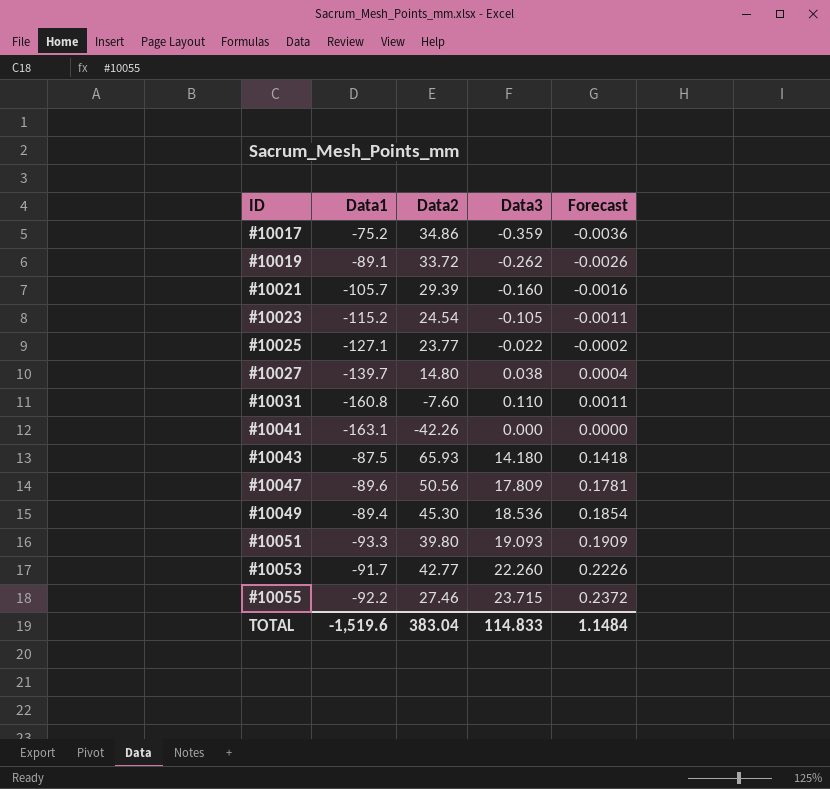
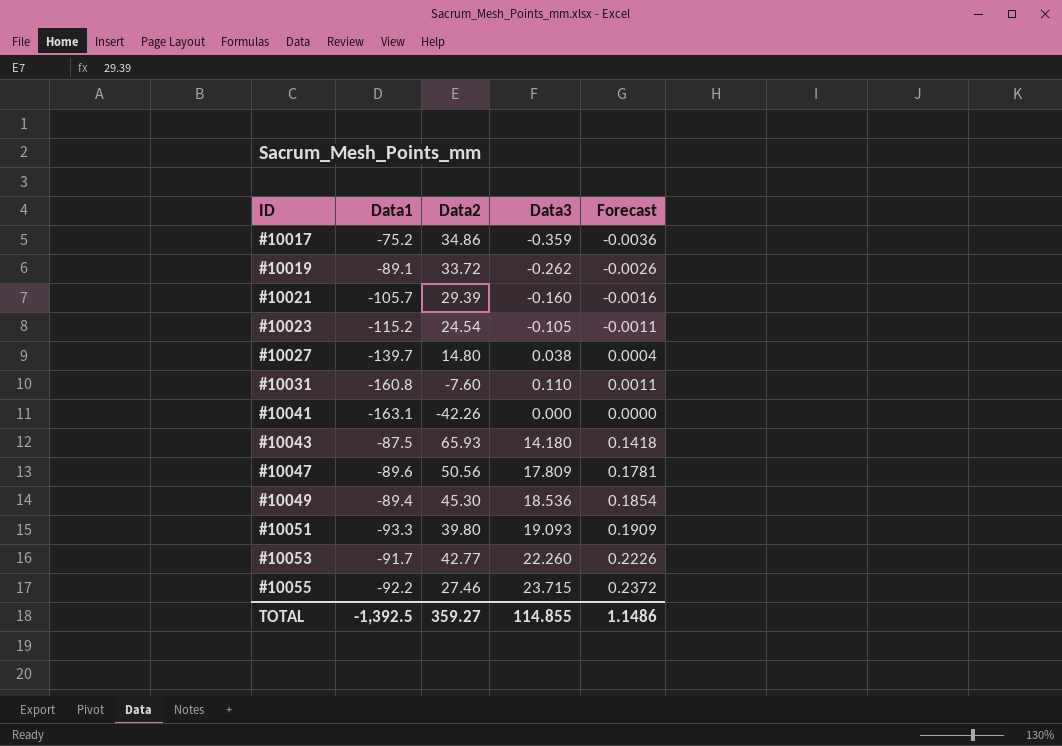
row #10025: -127.1 | 23.77 | -0.022 | -0.0002 -> none
TOTAL | Data1: -1,519.6 -> -1,392.5
TOTAL | Data2: 383.04 -> 359.27
TOTAL | Data3: 114.833 -> 114.855
TOTAL | Forecast: 1.1484 -> 1.1486

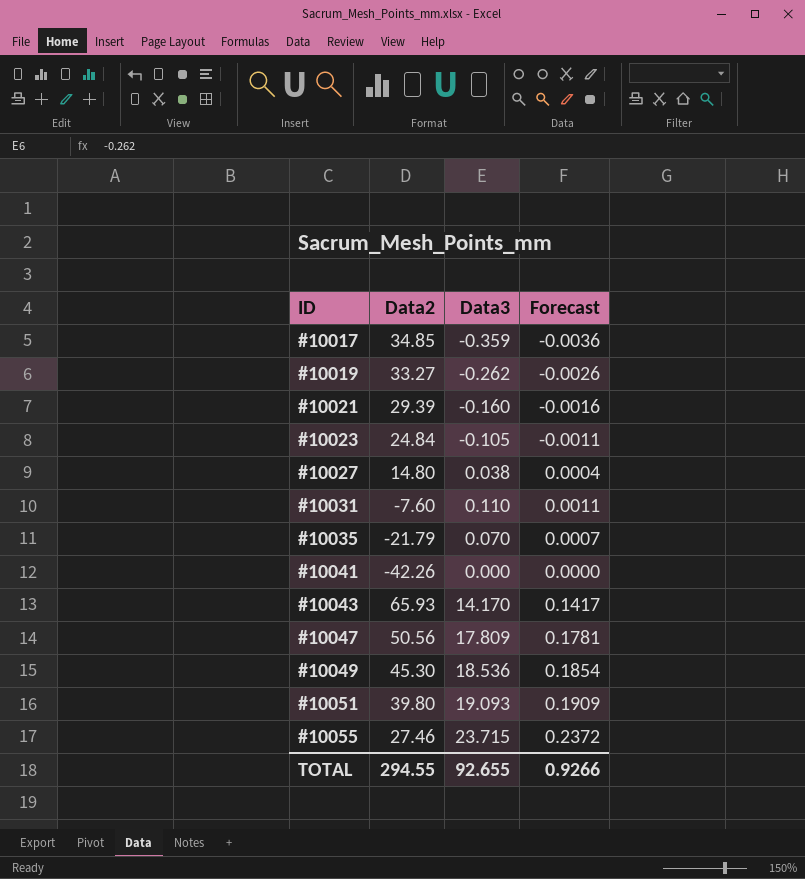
column Data1 | position: 2 -> none
row #10053: -91.7 | 42.77 | 22.260 | 0.2226 -> none
#10017 | Data2: 34.86 -> 34.85
#10019 | Data2: 33.72 -> 33.27
#10023 | Data2: 24.54 -> 24.84
row #10035: none -> -21.79 | 0.070 | 0.0007
#10043 | Data3: 14.180 -> 14.170
#10043 | Forecast: 0.1418 -> 0.1417
TOTAL | Data2: 359.27 -> 294.55
TOTAL | Data3: 114.855 -> 92.655
TOTAL | Forecast: 1.1486 -> 0.9266

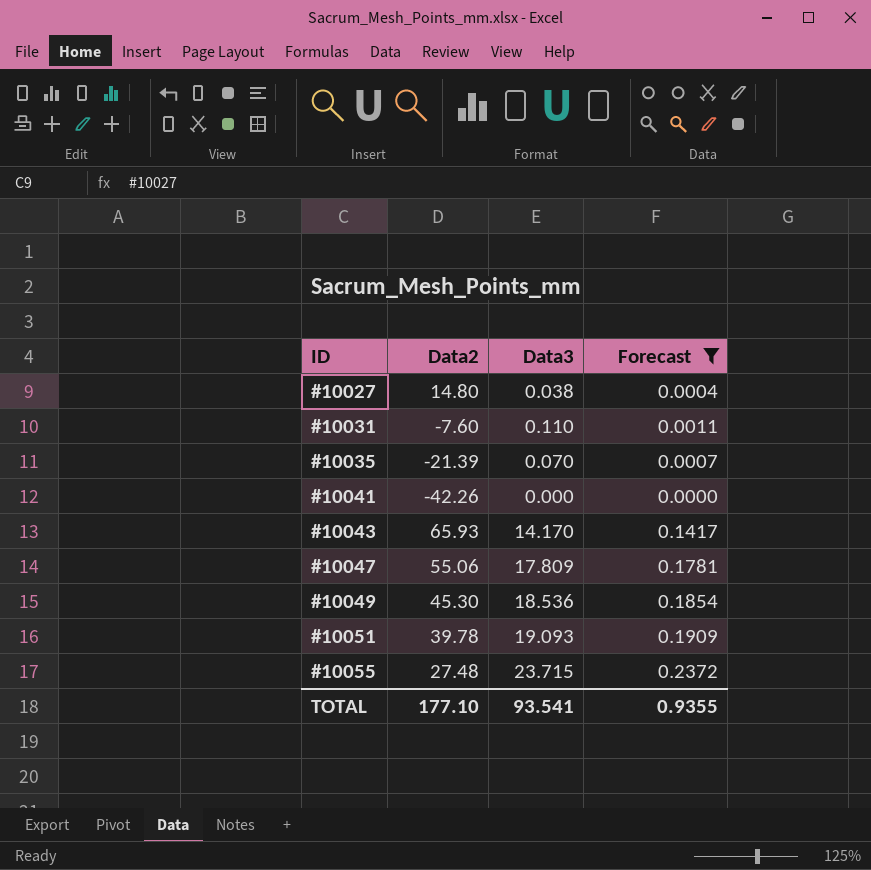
filter: none -> Forecast >= 0.0000
#10035 | Data2: -21.79 -> -21.39
#10047 | Data2: 50.56 -> 55.06
#10051 | Data2: 39.80 -> 39.78
#10055 | Data2: 27.46 -> 27.48
TOTAL | Data2: 294.55 -> 177.10
TOTAL | Data3: 92.655 -> 93.541
TOTAL | Forecast: 0.9266 -> 0.9355

